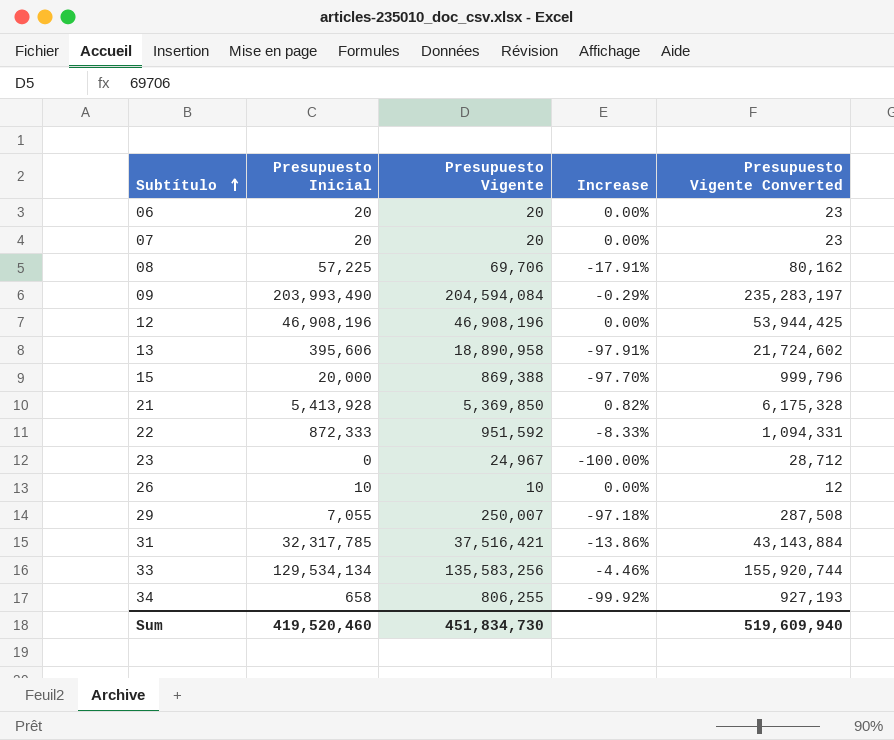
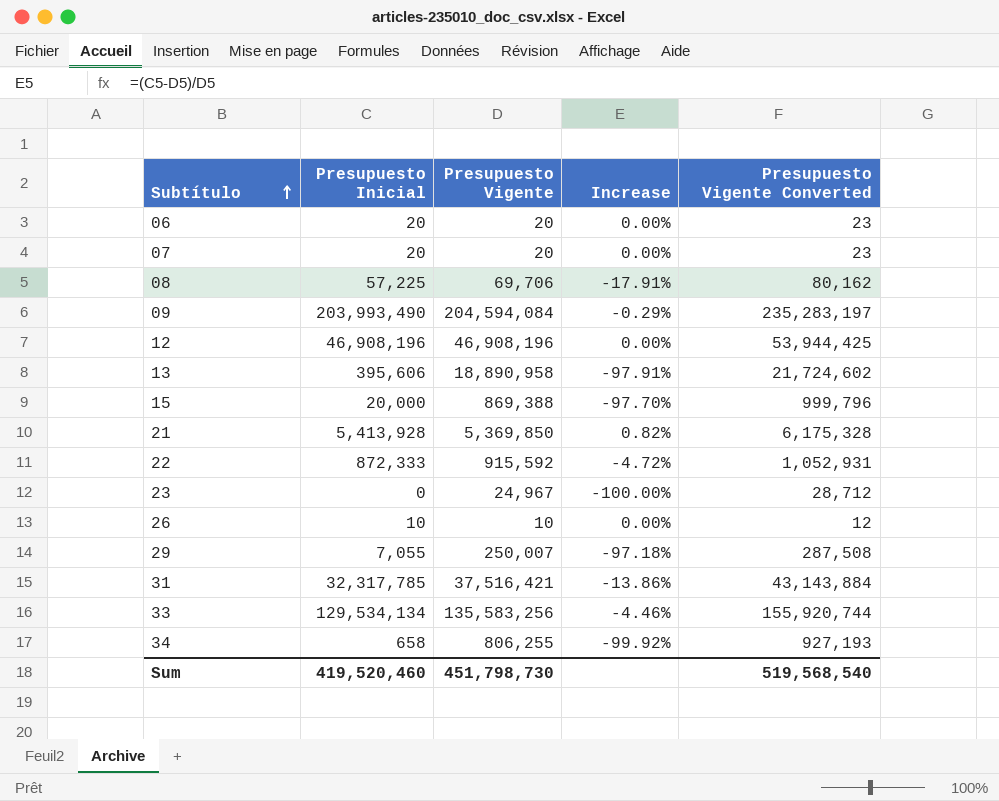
22 | Presupuesto Vigente: 951,592 -> 915,592
22 | Increase: -8.33% -> -4.72%
22 | Presupuesto Vigente Converted: 1,094,331 -> 1,052,931
Sum | Presupuesto Vigente: 451,834,730 -> 451,798,730
Sum | Presupuesto Vigente Converted: 519,609,940 -> 519,568,540

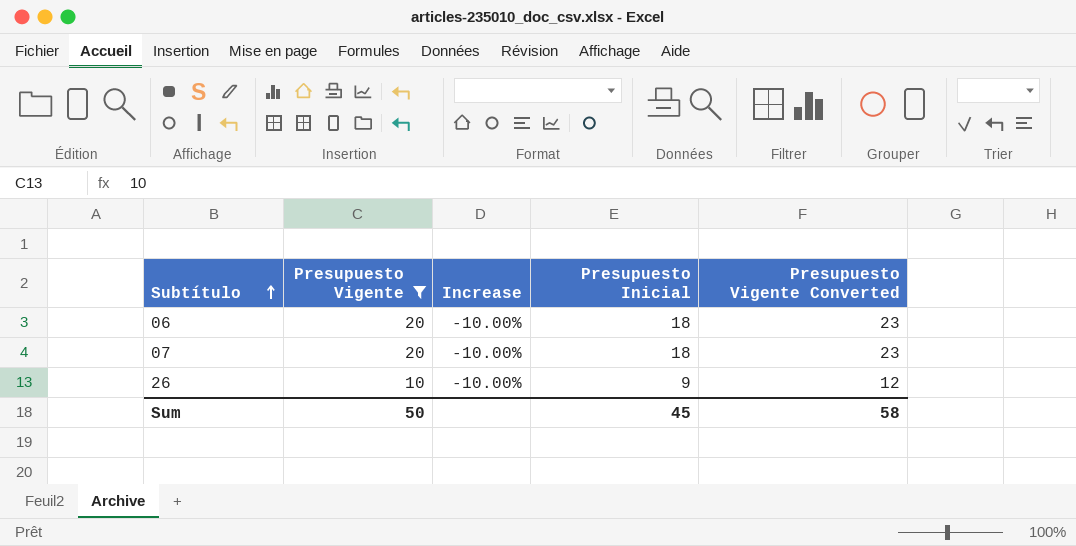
filter: none -> Presupuesto Vigente <= 20
column Presupuesto Inicial | position: 2 -> 4
06 | Increase: 0.00% -> -10.00%
06 | Presupuesto Inicial: 20 -> 18
07 | Increase: 0.00% -> -10.00%
07 | Presupuesto Inicial: 20 -> 18
26 | Increase: 0.00% -> -10.00%
26 | Presupuesto Inicial: 10 -> 9
Sum | Presupuesto Vigente: 451,798,730 -> 50
Sum | Presupuesto Inicial: 419,520,460 -> 45
Sum | Presupuesto Vigente Converted: 519,568,540 -> 58

